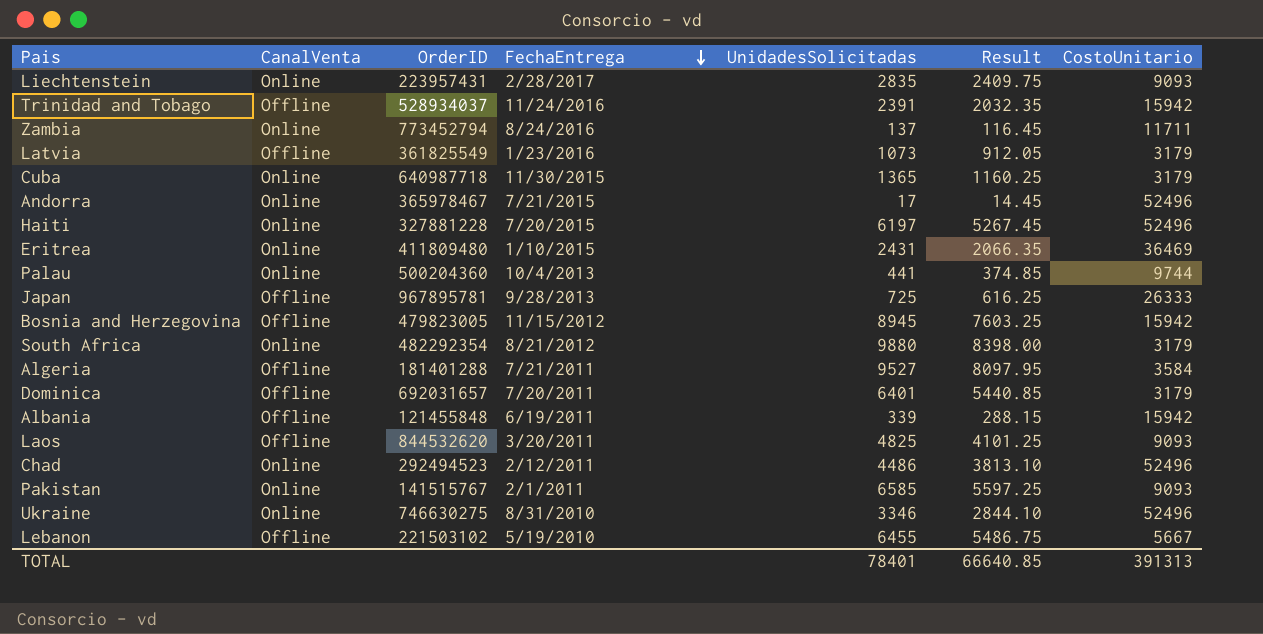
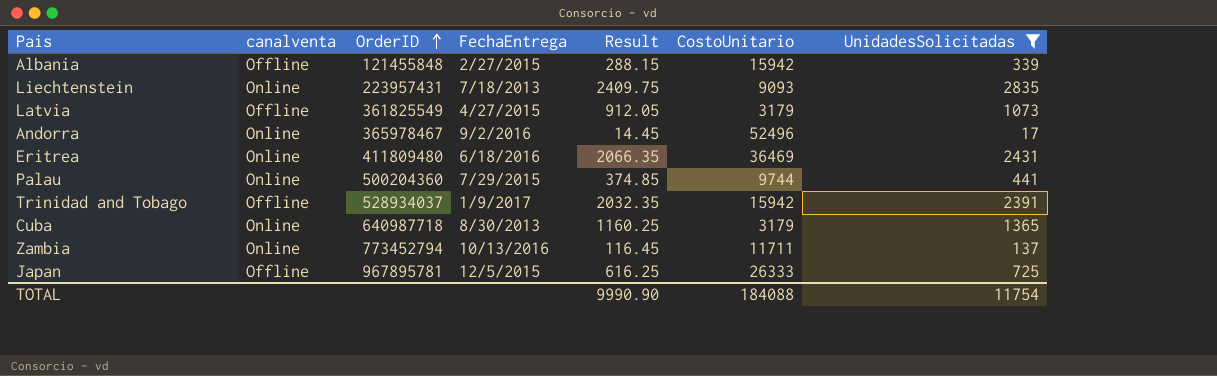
filter: none -> UnidadesSolicitadas <= 2835
row order: FechaEntrega descending -> OrderID ascending
column name: CanalVenta -> canalventa
column UnidadesSolicitadas | position: 5 -> 7
Albania | FechaEntrega: 6/19/2011 -> 2/27/2015
Liechtenstein | FechaEntrega: 2/28/2017 -> 7/18/2013
Latvia | FechaEntrega: 1/23/2016 -> 4/27/2015
Andorra | FechaEntrega: 7/21/2015 -> 9/2/2016
Eritrea | FechaEntrega: 1/10/2015 -> 6/18/2016
Palau | FechaEntrega: 10/4/2013 -> 7/29/2015
Trinidad and Tobago | FechaEntrega: 11/24/2016 -> 1/9/2017
Cuba | FechaEntrega: 11/30/2015 -> 8/30/2013
Zambia | FechaEntrega: 8/24/2016 -> 10/13/2016
Japan | FechaEntrega: 9/28/2013 -> 12/5/2015
TOTAL | Result: 66640.85 -> 9990.90
TOTAL | CostoUnitario: 391313 -> 184088
TOTAL | UnidadesSolicitadas: 78401 -> 11754

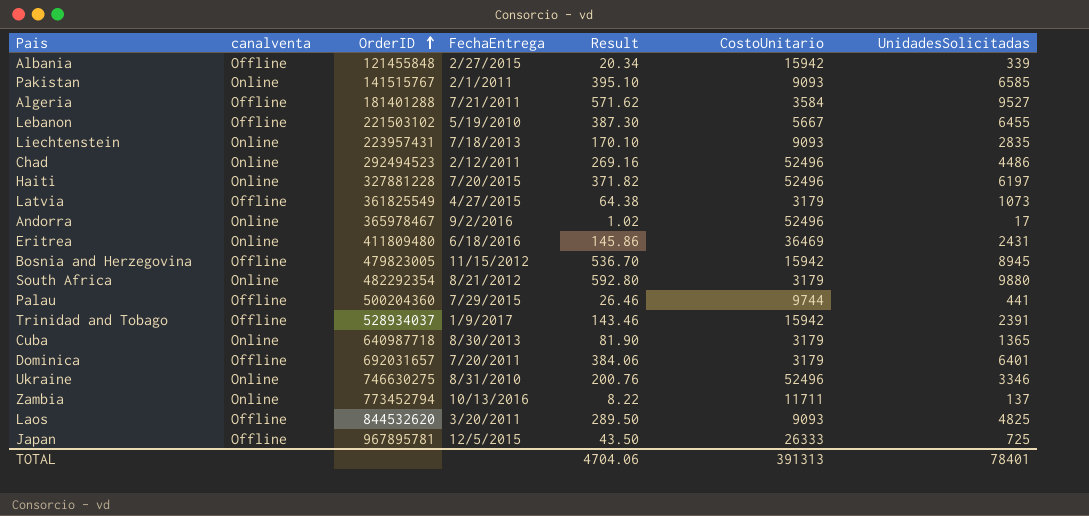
filter: UnidadesSolicitadas <= 2835 -> none
column Result | formula: [UnidadesSolicitadas] * 0.85 -> [UnidadesSolicitadas] * 0.06
Palau | canalventa: Online -> Offline
TOTAL | Result: 9990.90 -> 4704.06
TOTAL | CostoUnitario: 184088 -> 391313
TOTAL | UnidadesSolicitadas: 11754 -> 78401

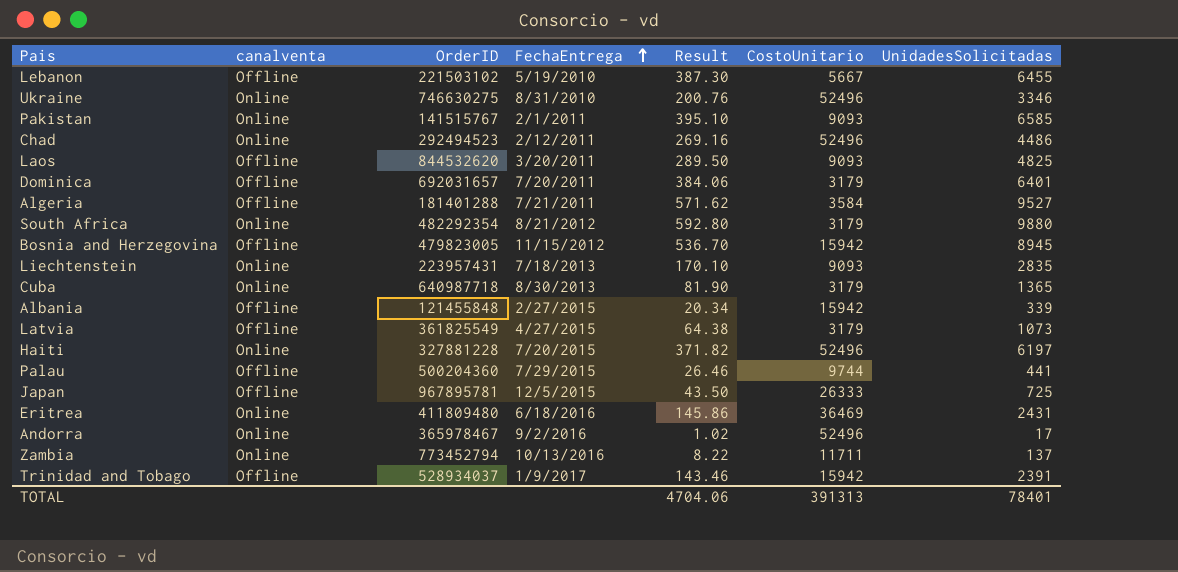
row order: OrderID ascending -> FechaEntrega ascending

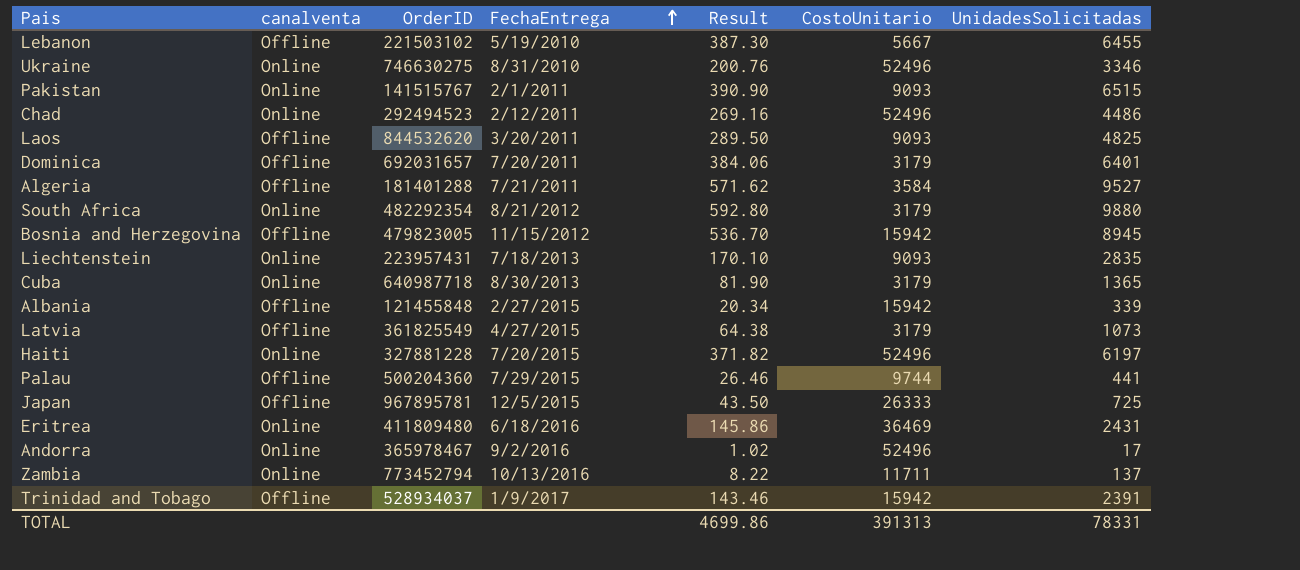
Pakistan | Result: 395.10 -> 390.90
Pakistan | UnidadesSolicitadas: 6585 -> 6515
TOTAL | Result: 4704.06 -> 4699.86
TOTAL | UnidadesSolicitadas: 78401 -> 78331

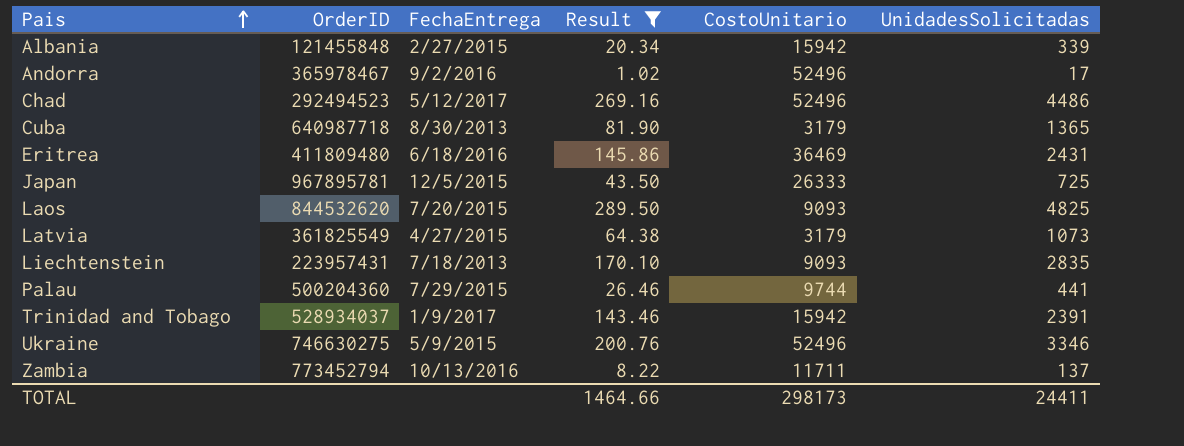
filter: none -> Result <= 289.50
row order: FechaEntrega ascending -> Pais ascending
column canalventa | position: 2 -> none
Chad | FechaEntrega: 2/12/2011 -> 5/12/2017
Laos | FechaEntrega: 3/20/2011 -> 7/20/2015
Ukraine | FechaEntrega: 8/31/2010 -> 5/9/2015
TOTAL | Result: 4699.86 -> 1464.66
TOTAL | CostoUnitario: 391313 -> 298173
TOTAL | UnidadesSolicitadas: 78331 -> 24411

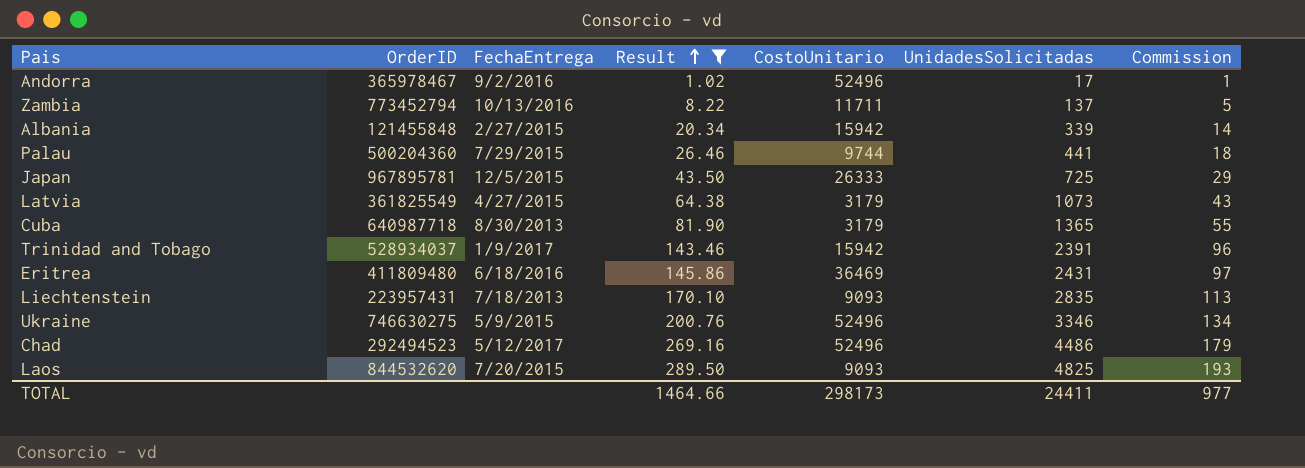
row order: Pais ascending -> Result ascending
column Commission | formula: none -> [UnidadesSolicitadas] * 0.04

